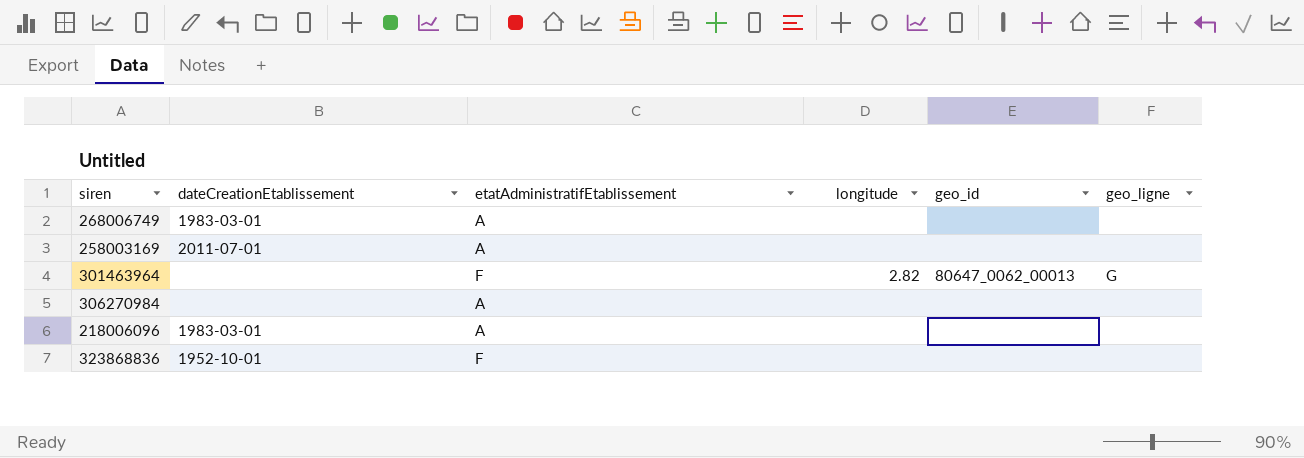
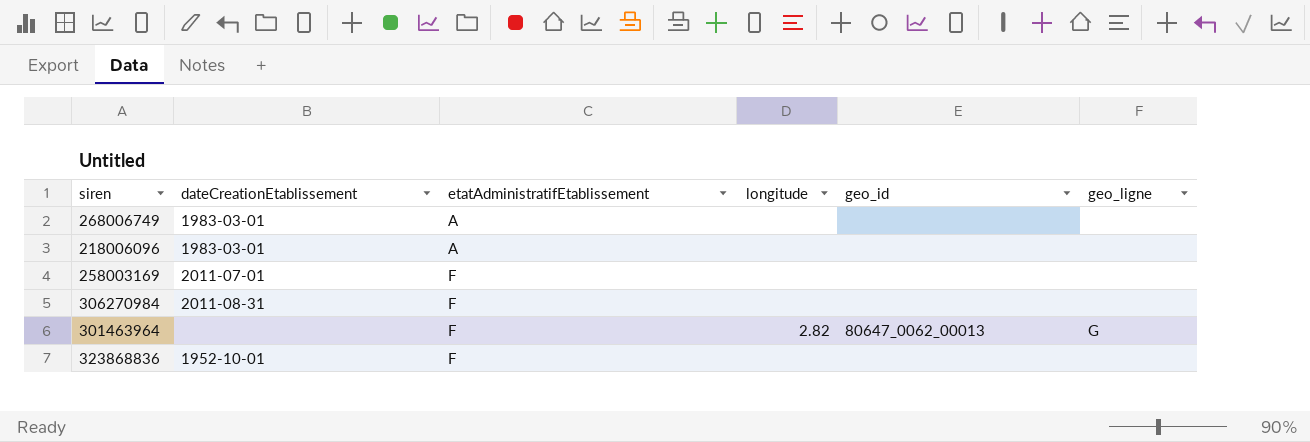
row order: none -> etatAdministratifEtablissement ascending
258003169 | etatAdministratifEtablissement: A -> F
306270984 | dateCreationEtablissement: none -> 2011-08-31
306270984 | etatAdministratifEtablissement: A -> F

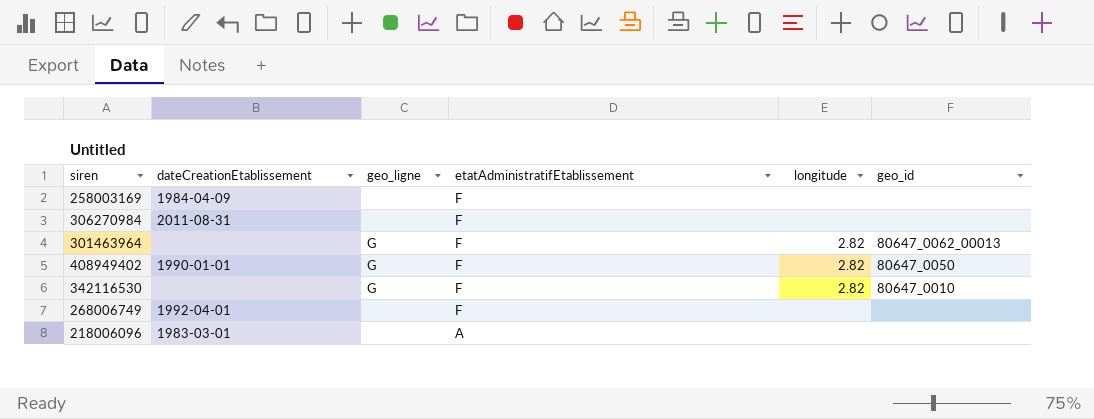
row order: etatAdministratifEtablissement ascending -> etatAdministratifEtablissement descending
column geo_ligne | position: 6 -> 3
row 323868836: 1952-10-01 | F | none | none | none -> none
258003169 | dateCreationEtablissement: 2011-07-01 -> 1984-04-09
row 408949402: none -> 1990-01-01 | G | F | 2.82 | 80647_0050
row 342116530: none -> none | G | F | 2.82 | 80647_0010
268006749 | dateCreationEtablissement: 1983-03-01 -> 1992-04-01
268006749 | etatAdministratifEtablissement: A -> F

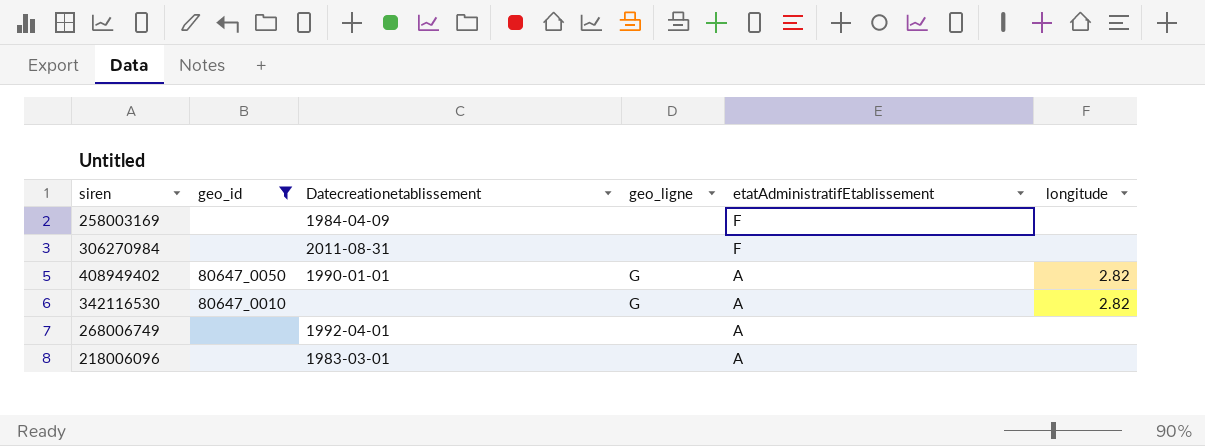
filter: none -> geo_id != 80647_0062_00013
column geo_id | position: 6 -> 2
column name: dateCreationEtablissement -> Datecreationetablissement
408949402 | etatAdministratifEtablissement: F -> A
342116530 | etatAdministratifEtablissement: F -> A
268006749 | etatAdministratifEtablissement: F -> A

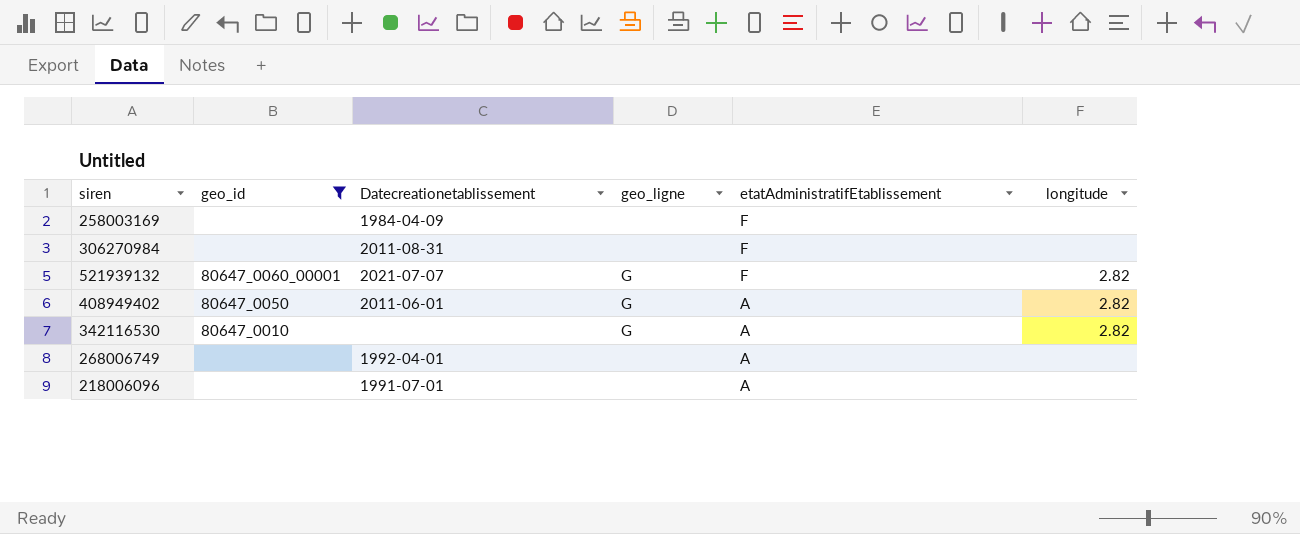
row 521939132: none -> 80647_0060_00001 | 2021-07-07 | G | F | 2.82
408949402 | Datecreationetablissement: 1990-01-01 -> 2011-06-01
218006096 | Datecreationetablissement: 1983-03-01 -> 1991-07-01

